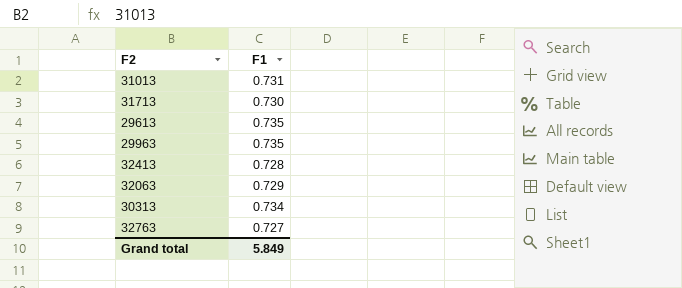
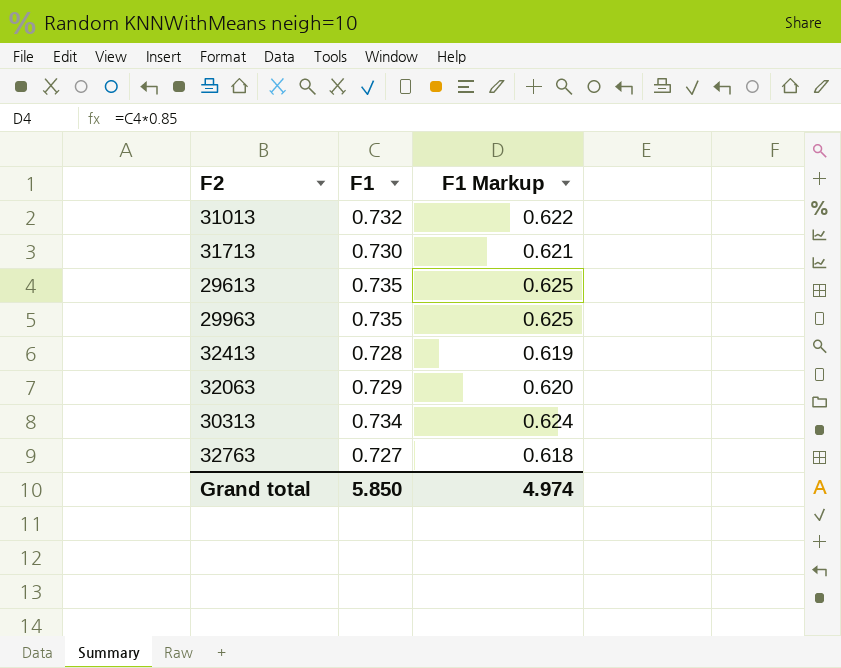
column F1 Markup | formula: none -> [F1] * 0.85
31013 | F1: 0.731 -> 0.732
Grand total | F1: 5.849 -> 5.850

